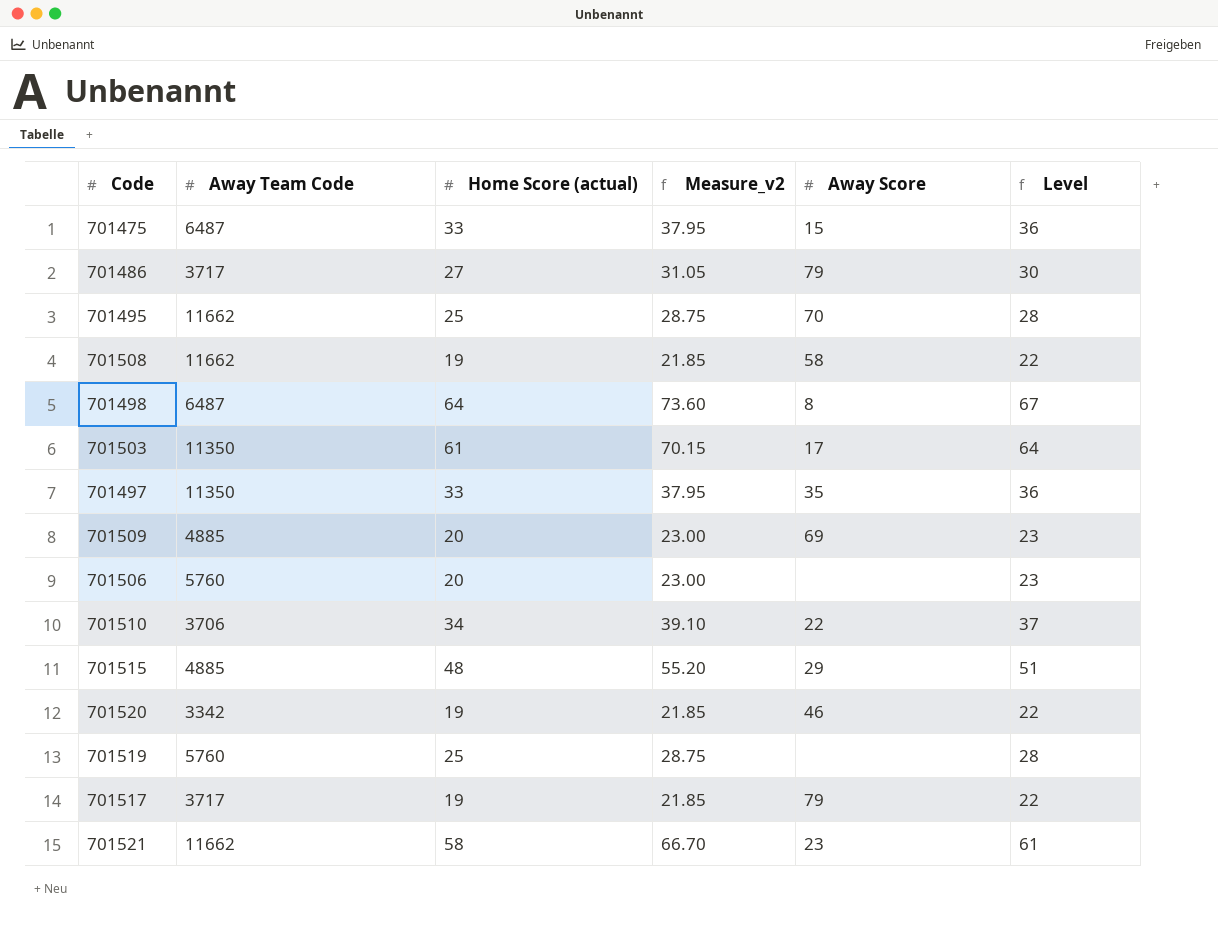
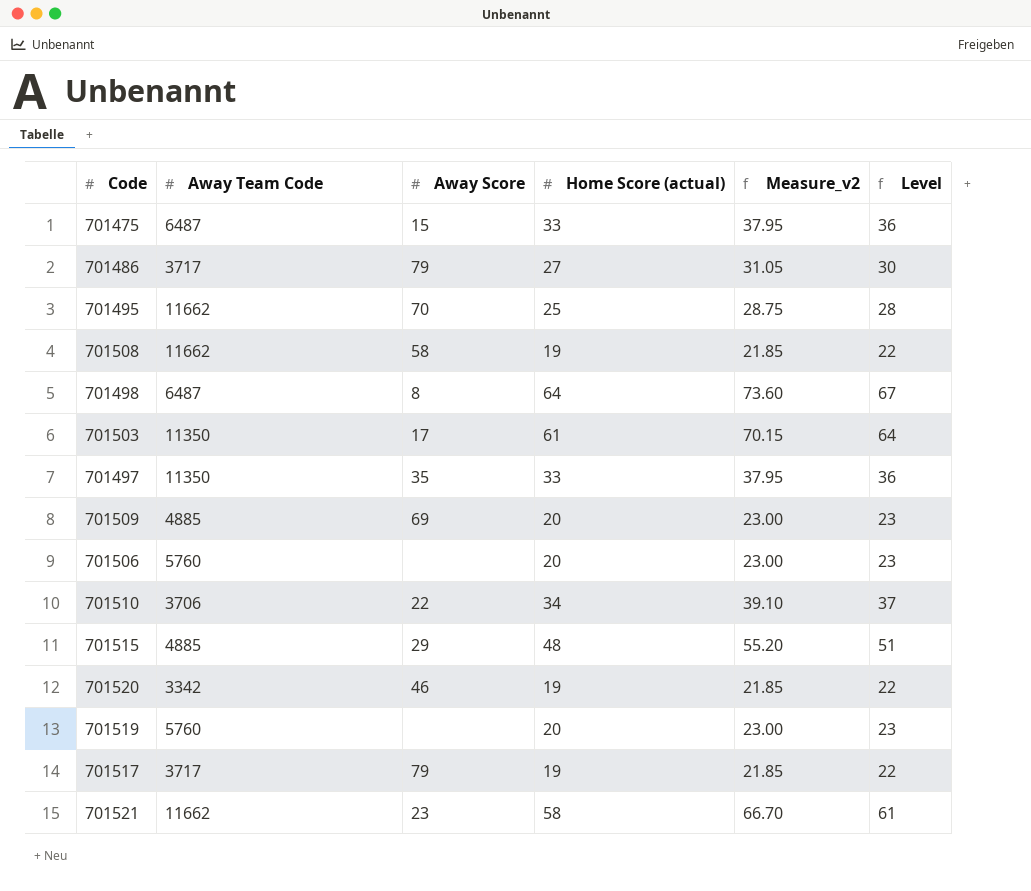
column Away Score | position: 5 -> 3
701519 | Home Score (actual): 25 -> 20
701519 | Measure_v2: 28.75 -> 23.00
701519 | Level: 28 -> 23

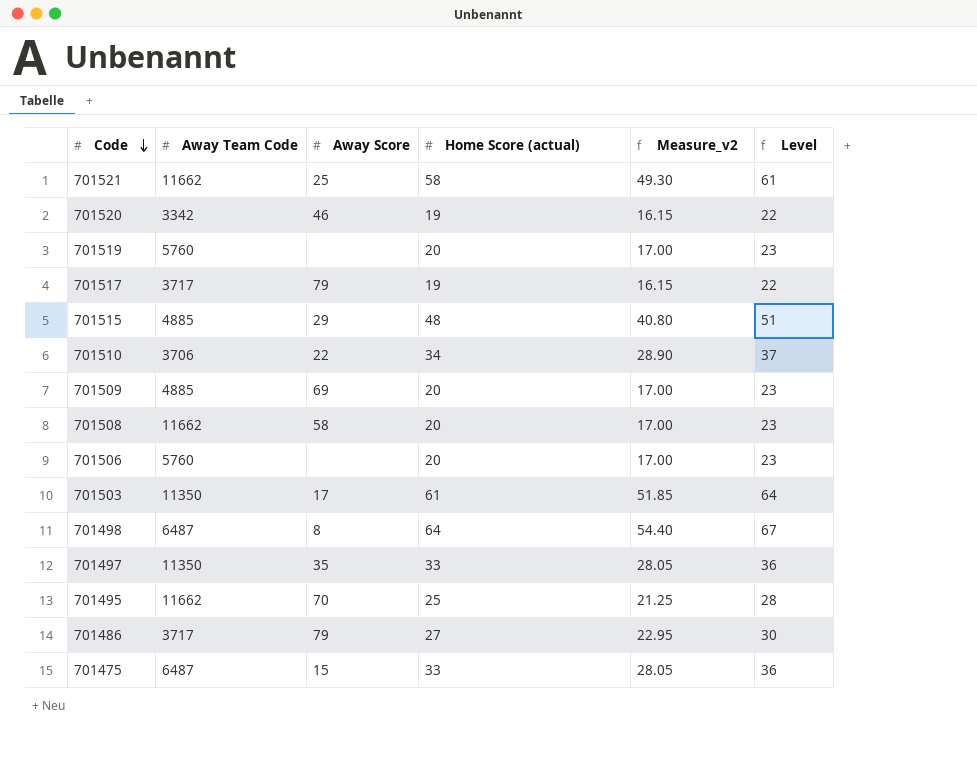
row order: none -> Code descending
column Measure_v2 | formula: [Home Score (actual)] * 1.15 -> [Home Score (actual)] * 0.85
701521 | Away Score: 23 -> 25
701508 | Home Score (actual): 19 -> 20
701508 | Level: 22 -> 23

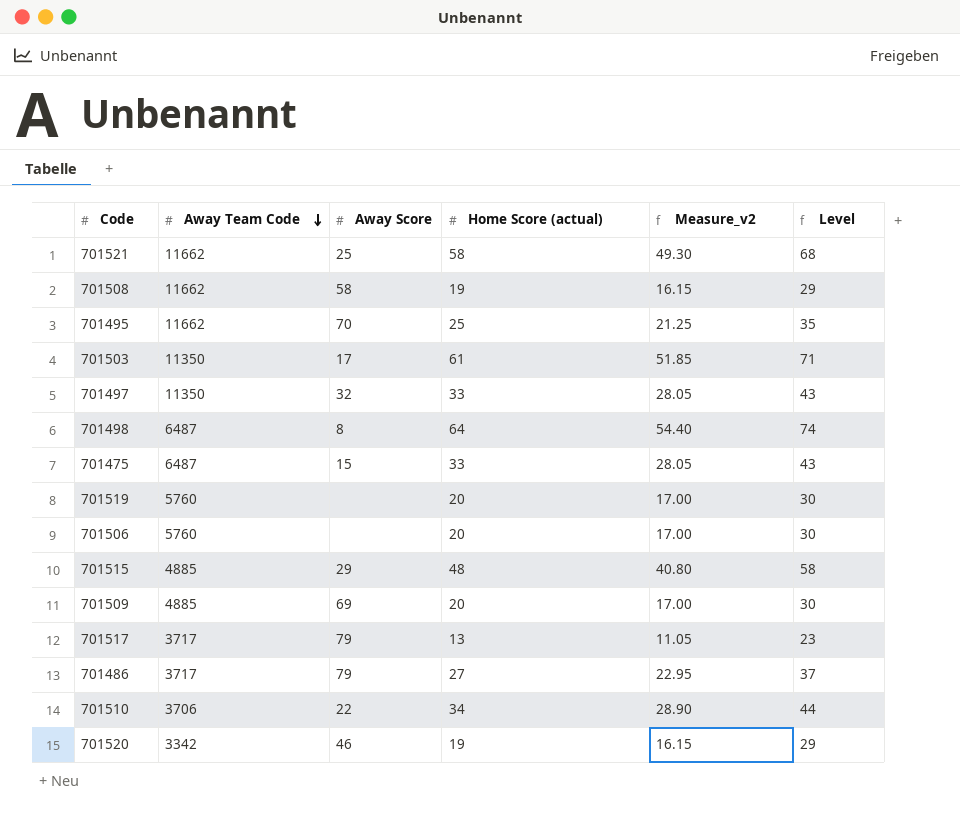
row order: Code descending -> Away Team Code descending
column Level | formula: [Home Score (actual)] + 3 -> [Home Score (actual)] + 10
701508 | Home Score (actual): 20 -> 19
701508 | Measure_v2: 17.00 -> 16.15
701497 | Away Score: 35 -> 32
701517 | Home Score (actual): 19 -> 13
701517 | Measure_v2: 16.15 -> 11.05

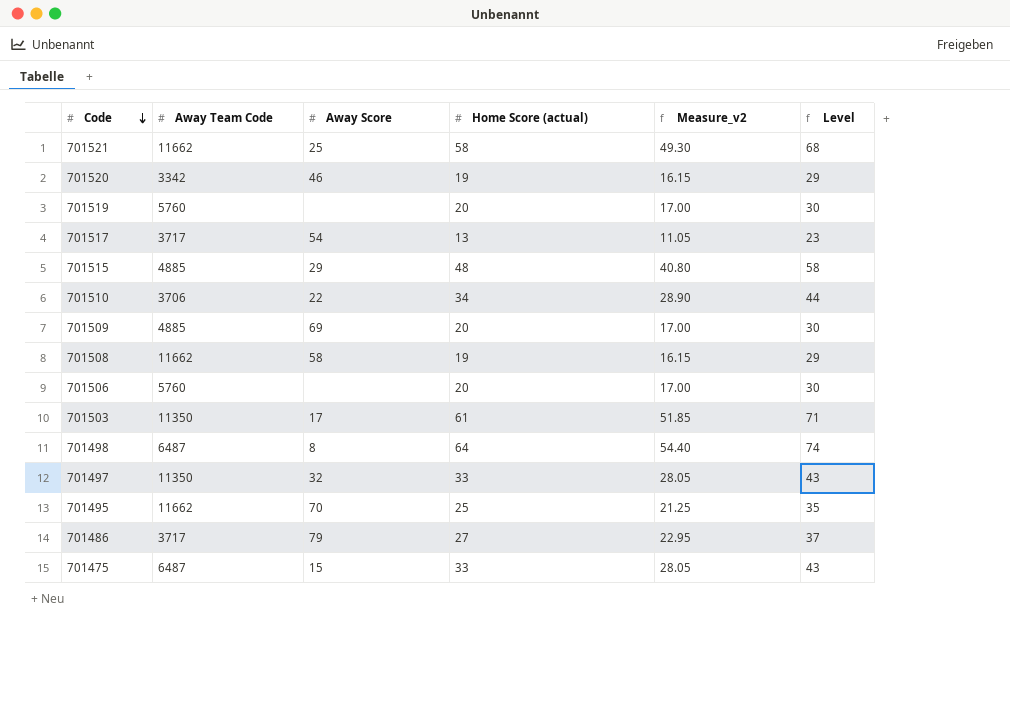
row order: Away Team Code descending -> Code descending
701517 | Away Score: 79 -> 54

